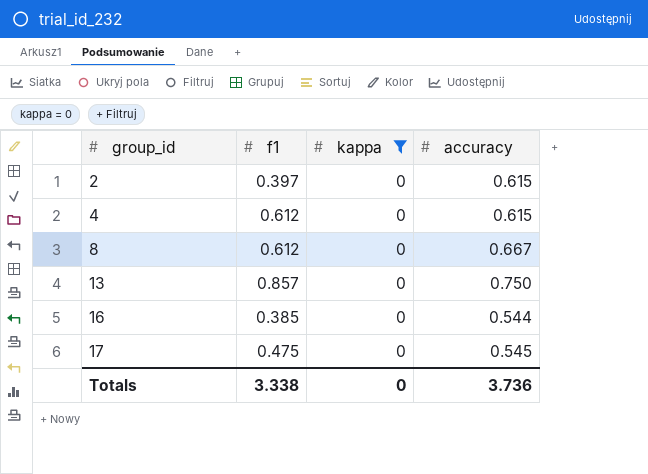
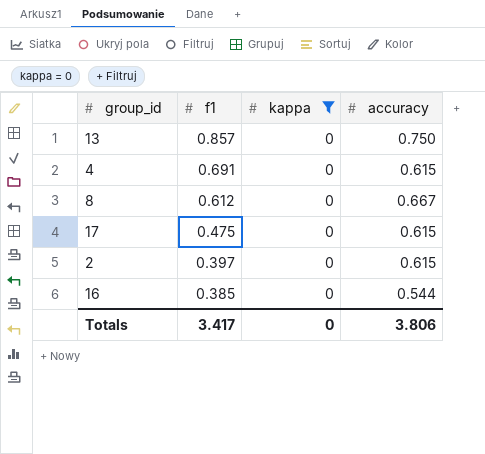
row order: group_id ascending -> f1 descending
4 | f1: 0.612 -> 0.691
17 | accuracy: 0.545 -> 0.615
Totals | f1: 3.338 -> 3.417
Totals | accuracy: 3.736 -> 3.806

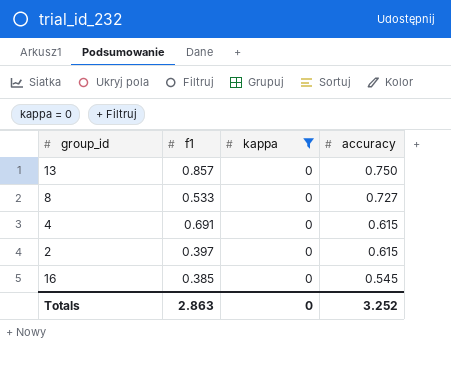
row order: f1 descending -> accuracy descending
row 17: 0.475 | 0 | 0.615 -> none
8 | f1: 0.612 -> 0.533
8 | accuracy: 0.667 -> 0.727
16 | accuracy: 0.544 -> 0.545
Totals | f1: 3.417 -> 2.863
Totals | accuracy: 3.806 -> 3.252

